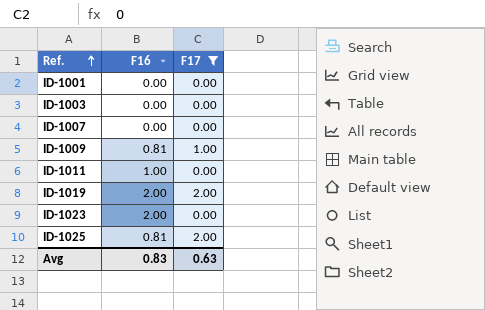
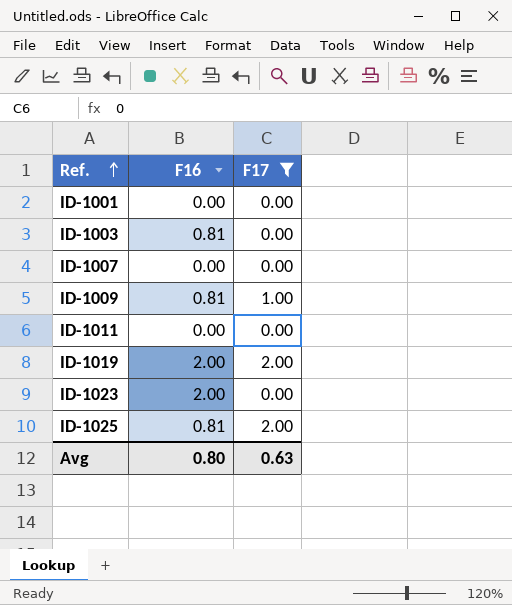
ID-1003 | F16: 0.00 -> 0.81
ID-1011 | F16: 1.00 -> 0.00
Avg | F16: 0.83 -> 0.80

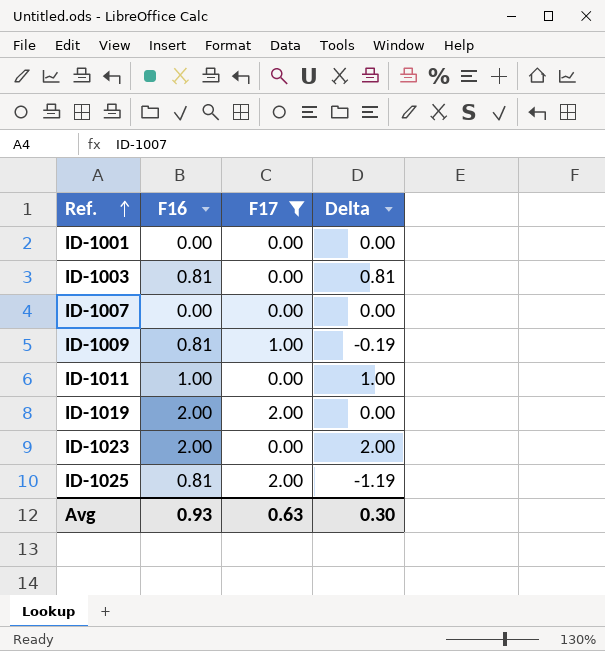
column Delta | formula: none -> [F16] - [F17]
ID-1011 | F16: 0.00 -> 1.00
Avg | F16: 0.80 -> 0.93

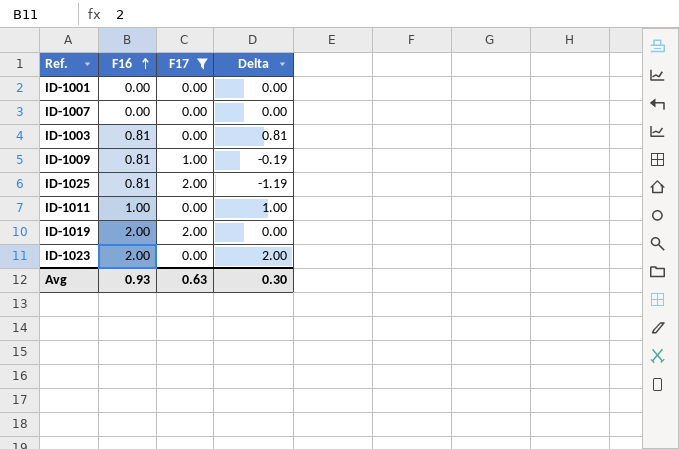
row order: Ref. ascending -> F16 ascending

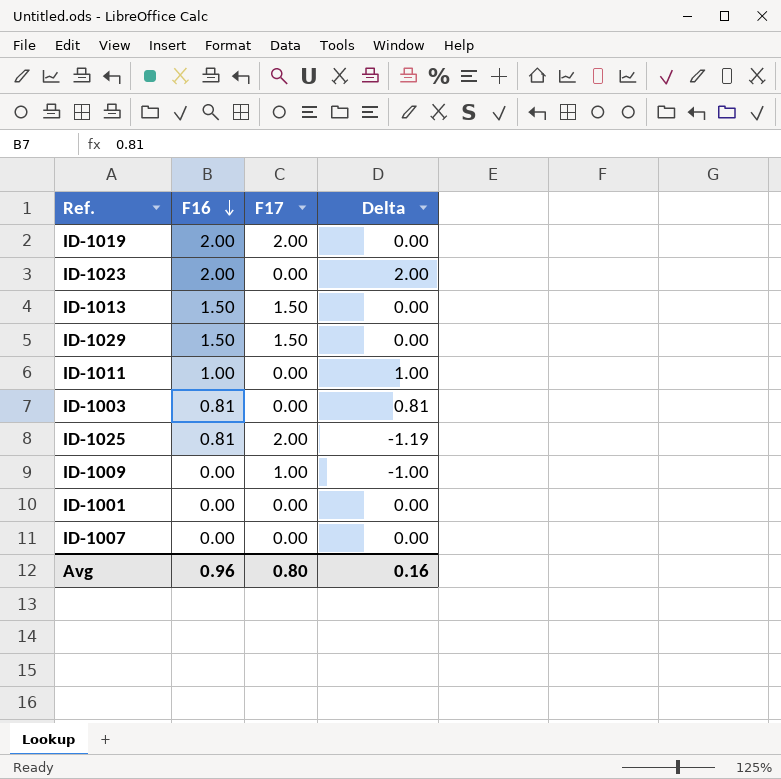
filter: F17 != 1.50 -> none
row order: F16 ascending -> F16 descending
ID-1009 | F16: 0.81 -> 0.00
ID-1009 | Delta: -0.19 -> -1.00
Avg | F16: 0.93 -> 0.96
Avg | F17: 0.63 -> 0.80
Avg | Delta: 0.30 -> 0.16

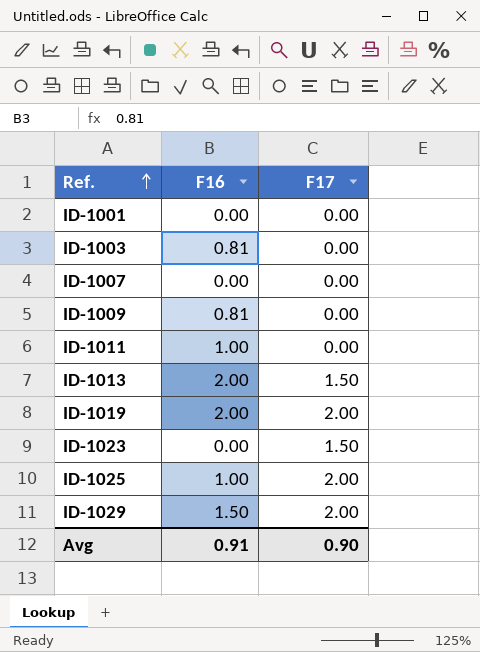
row order: F16 descending -> Ref. ascending
column Delta | formula: [F16] - [F17] -> none
ID-1009 | F16: 0.00 -> 0.81
ID-1009 | F17: 1.00 -> 0.00
ID-1013 | F16: 1.50 -> 2.00
ID-1023 | F16: 2.00 -> 0.00
ID-1023 | F17: 0.00 -> 1.50
ID-1025 | F16: 0.81 -> 1.00
ID-1029 | F17: 1.50 -> 2.00
Avg | F16: 0.96 -> 0.91
Avg | F17: 0.80 -> 0.90

